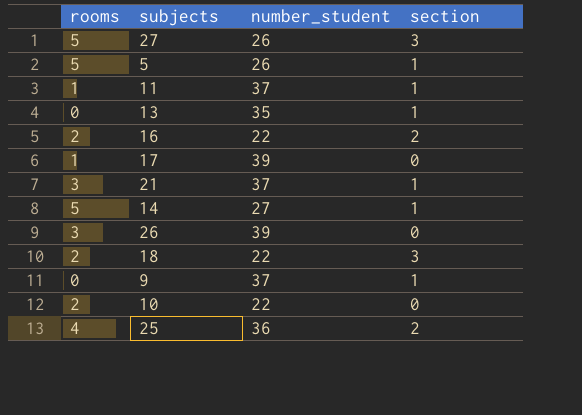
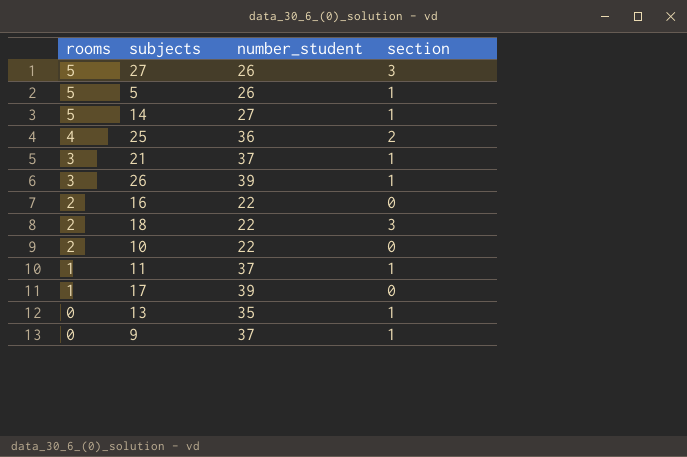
row order: none -> rooms descending
26 | section: 0 -> 1
16 | section: 2 -> 0

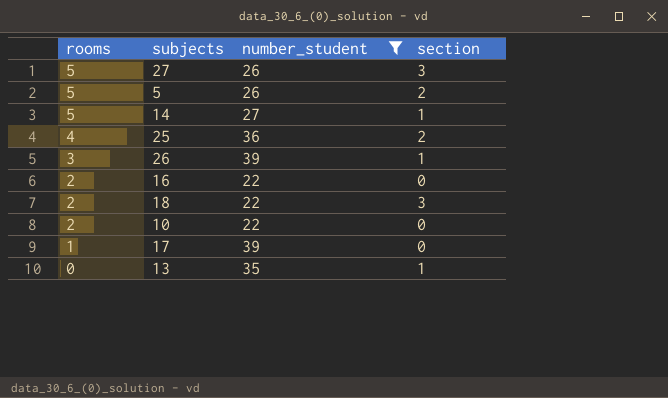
filter: none -> number_student != 37
5 | section: 1 -> 2

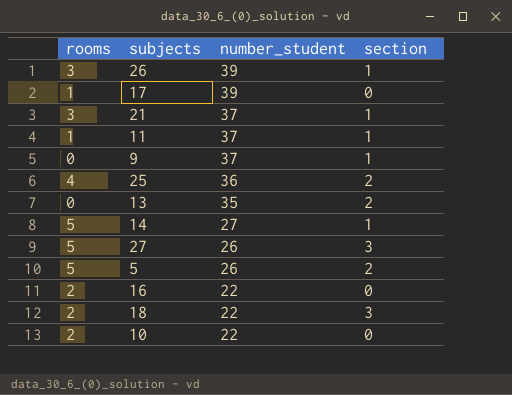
filter: number_student != 37 -> none
row order: rooms descending -> number_student descending
13 | section: 1 -> 2

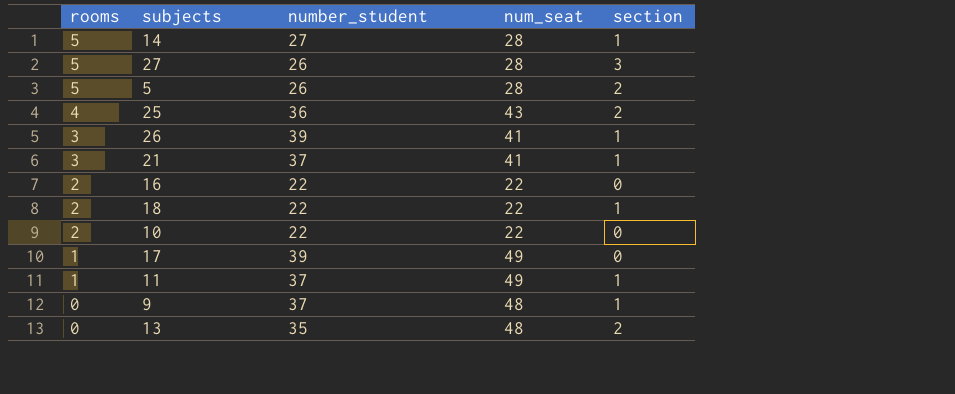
row order: number_student descending -> rooms descending
column num_seat | position: none -> 4
18 | section: 3 -> 1

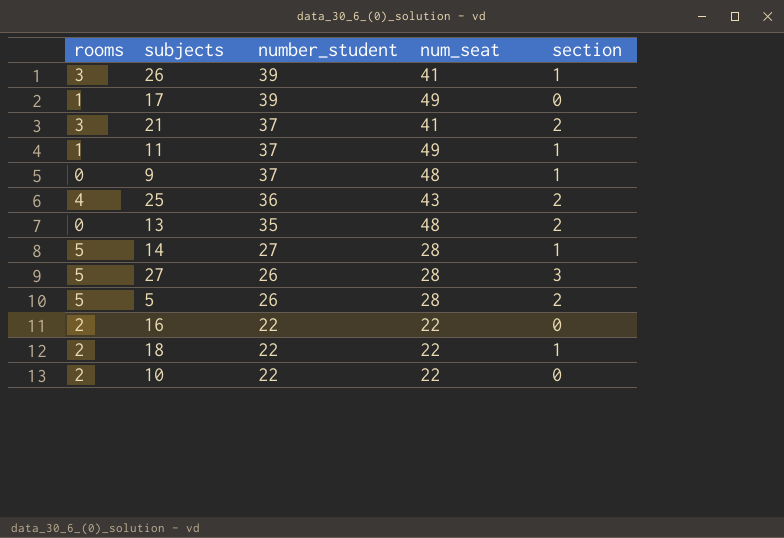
row order: rooms descending -> number_student descending
21 | section: 1 -> 2

